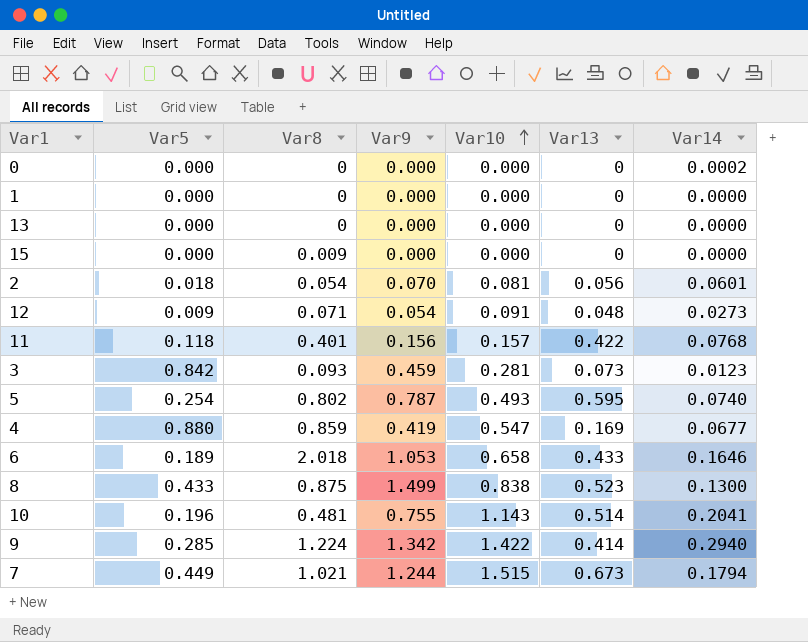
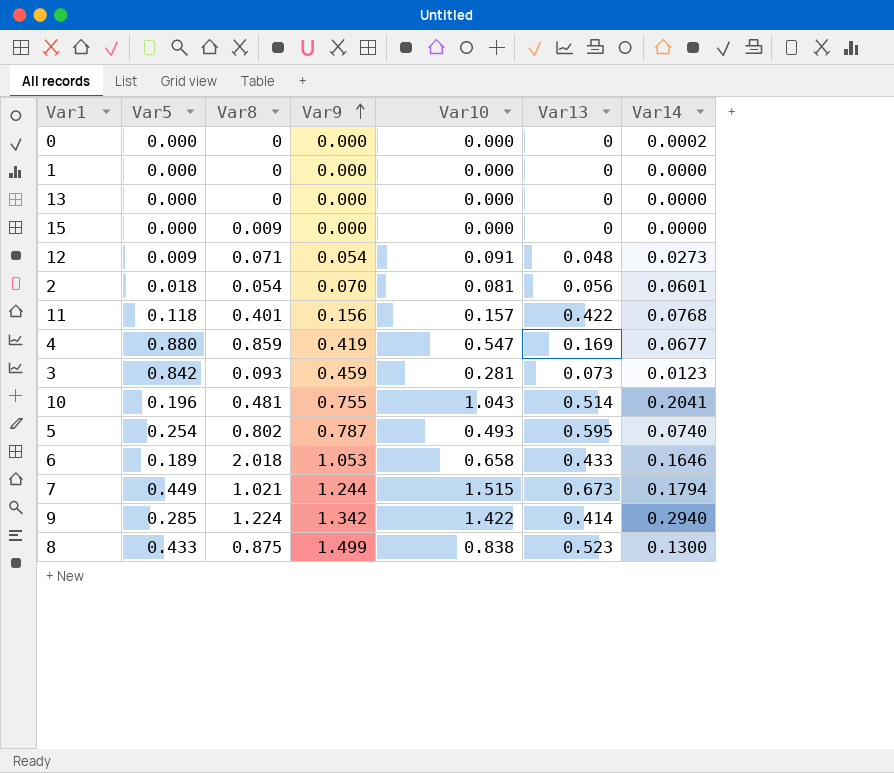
row order: Var10 ascending -> Var9 ascending
10 | Var10: 1.143 -> 1.043

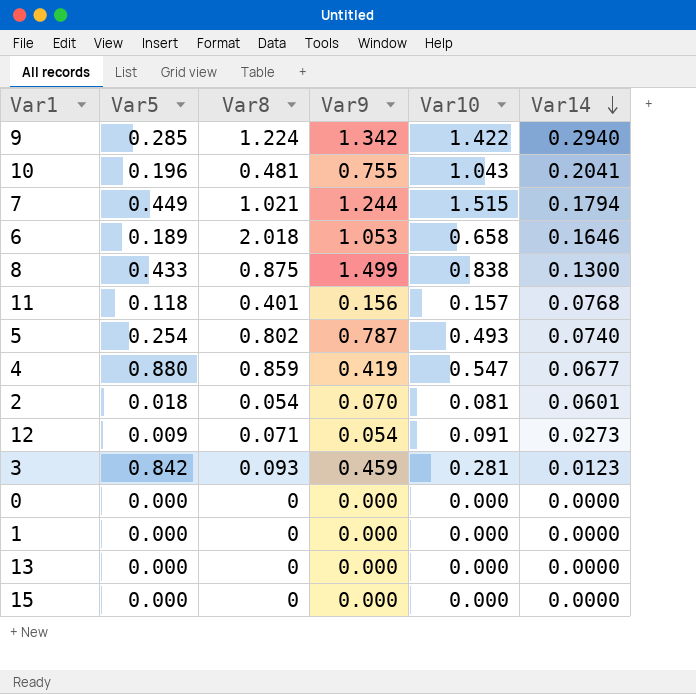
row order: Var9 ascending -> Var14 descending
column Var13 | position: 6 -> none
0 | Var14: 0.0002 -> 0.0000
15 | Var8: 0.009 -> 0

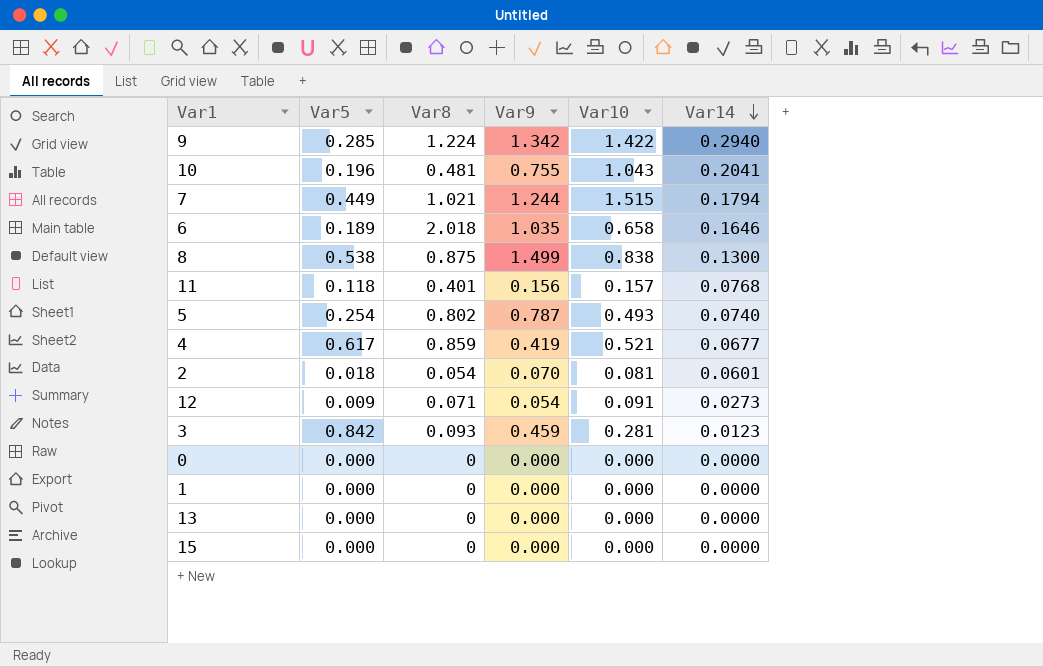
6 | Var9: 1.053 -> 1.035
8 | Var5: 0.433 -> 0.538
4 | Var5: 0.880 -> 0.617
4 | Var10: 0.547 -> 0.521

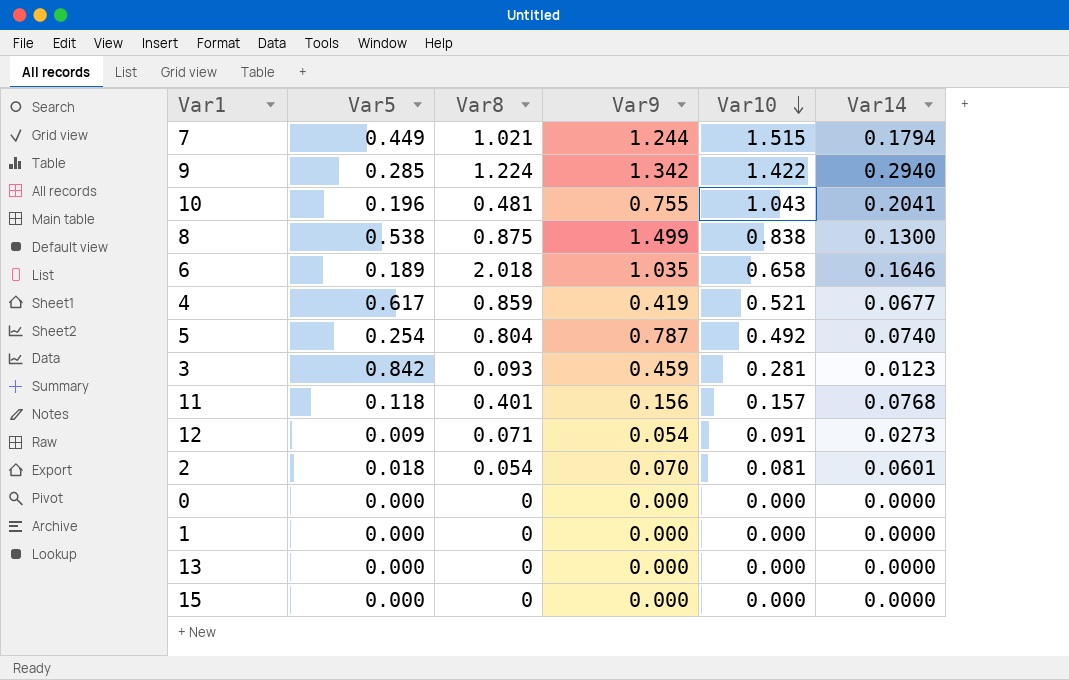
row order: Var14 descending -> Var10 descending
5 | Var8: 0.802 -> 0.804
5 | Var10: 0.493 -> 0.492

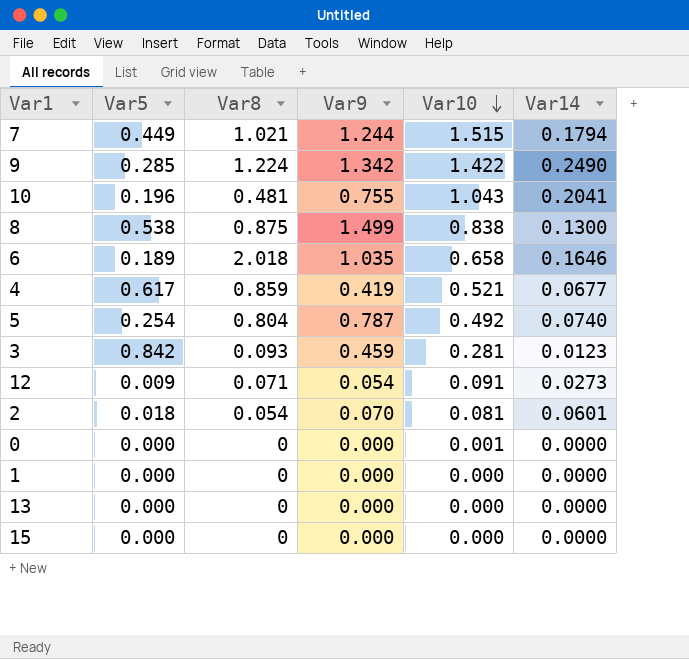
row 11: 0.118 | 0.401 | 0.156 | 0.157 | 0.0768 -> none
9 | Var14: 0.2940 -> 0.2490
0 | Var10: 0.000 -> 0.001

